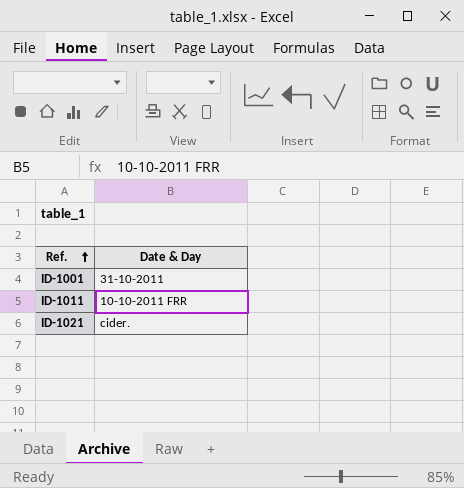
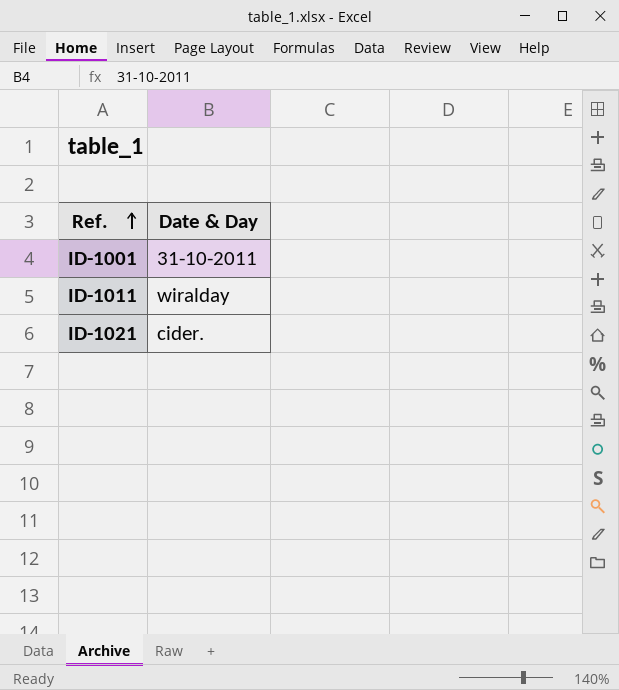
ID-1011 | Date & Day: 10-10-2011 FRR -> wiralday

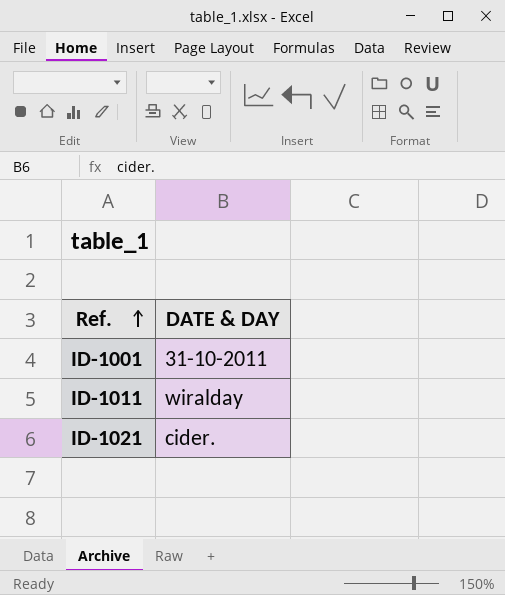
column name: Date & Day -> DATE & DAY

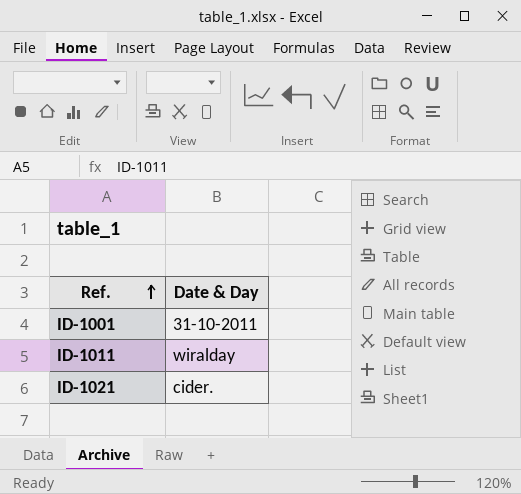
column name: DATE & DAY -> Date & Day

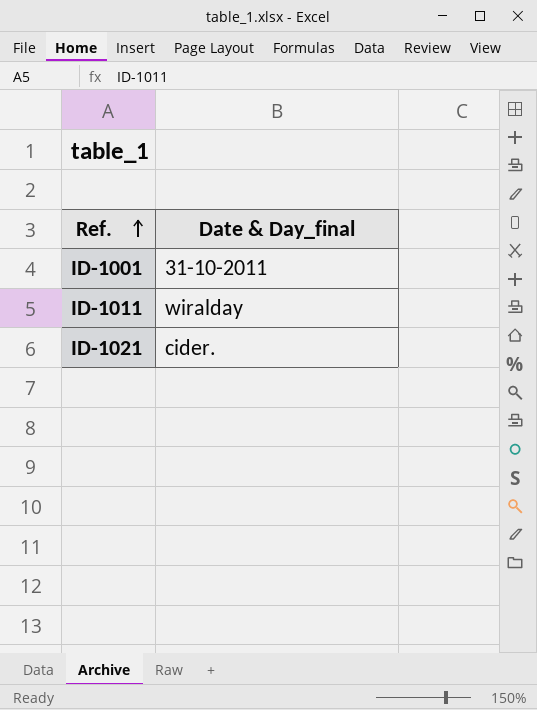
column name: Date & Day -> Date & Day_final

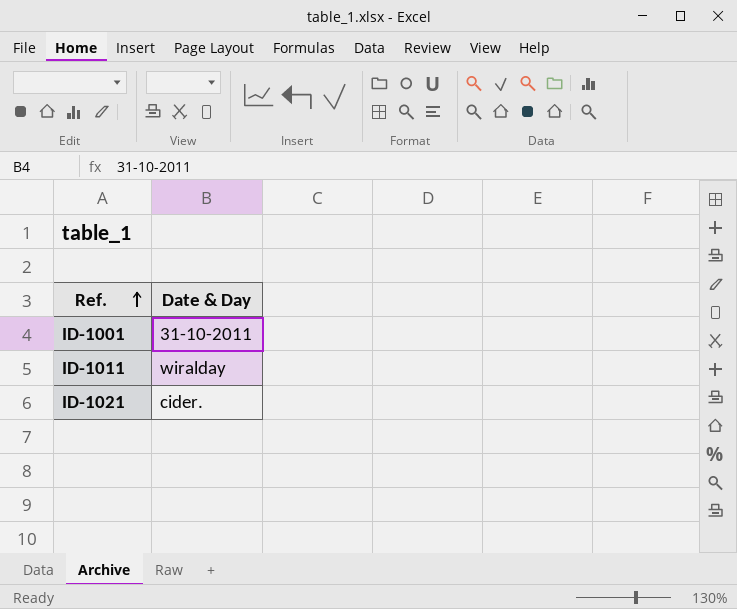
column name: Date & Day_final -> Date & Day

